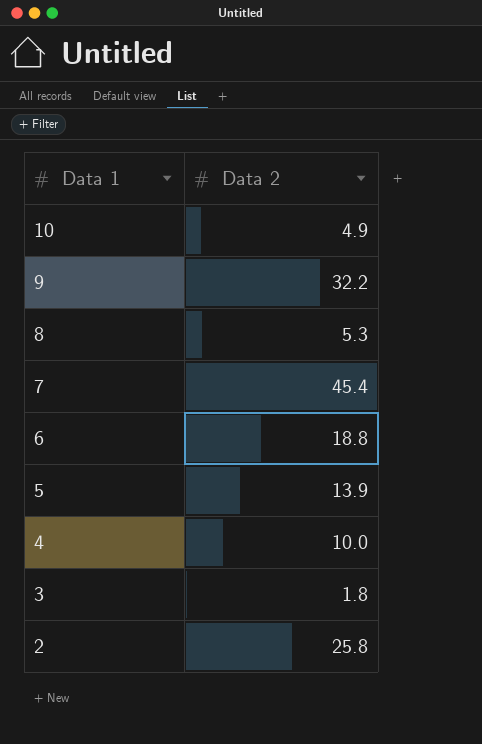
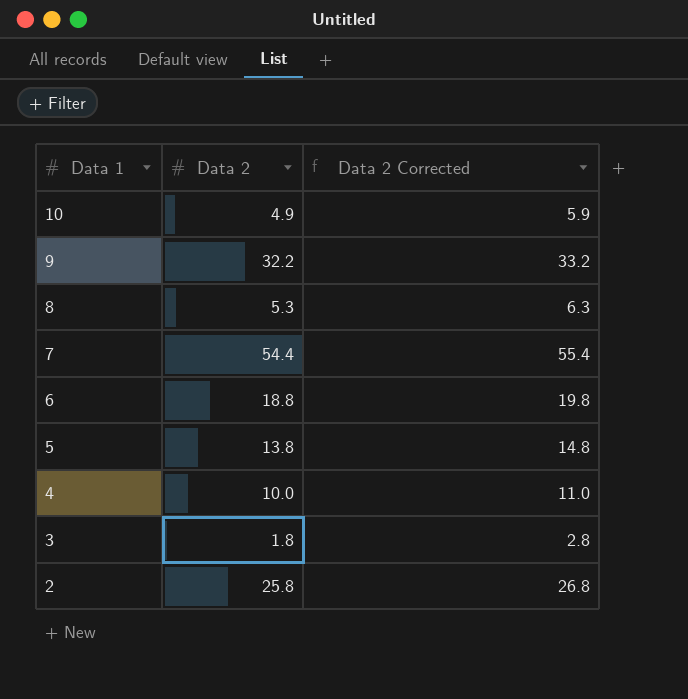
column Data 2 Corrected | formula: none -> [Data 2] + 1
7 | Data 2: 45.4 -> 54.4
5 | Data 2: 13.9 -> 13.8

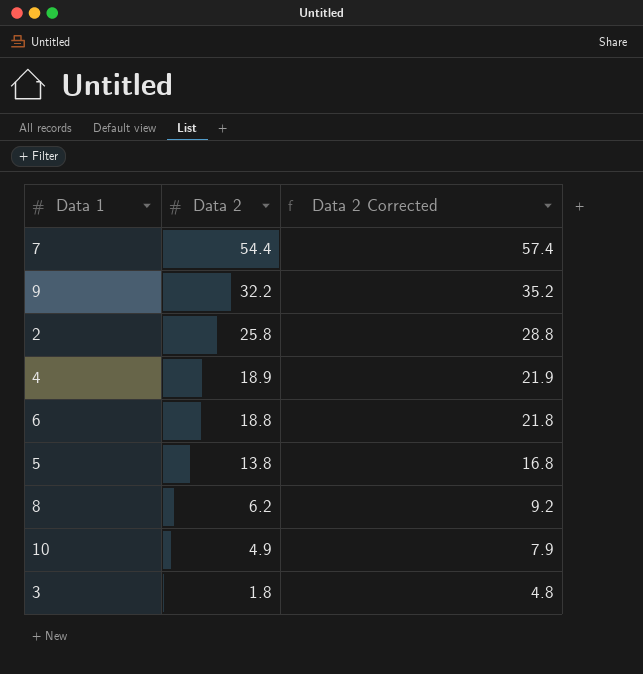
row order: Data 1 descending -> Data 2 descending
column Data 2 Corrected | formula: [Data 2] + 1 -> [Data 2] + 3
4 | Data 2: 10.0 -> 18.9
8 | Data 2: 5.3 -> 6.2

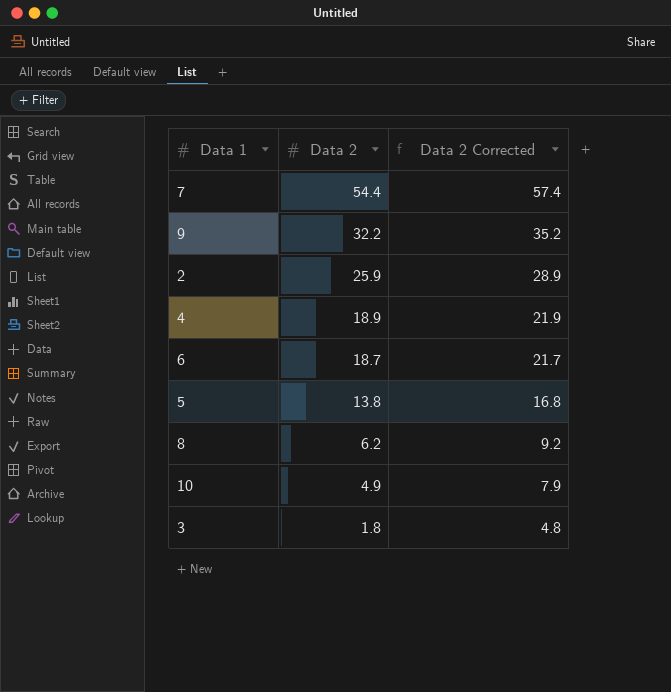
2 | Data 2: 25.8 -> 25.9
2 | Data 2 Corrected: 28.8 -> 28.9
6 | Data 2: 18.8 -> 18.7
6 | Data 2 Corrected: 21.8 -> 21.7

